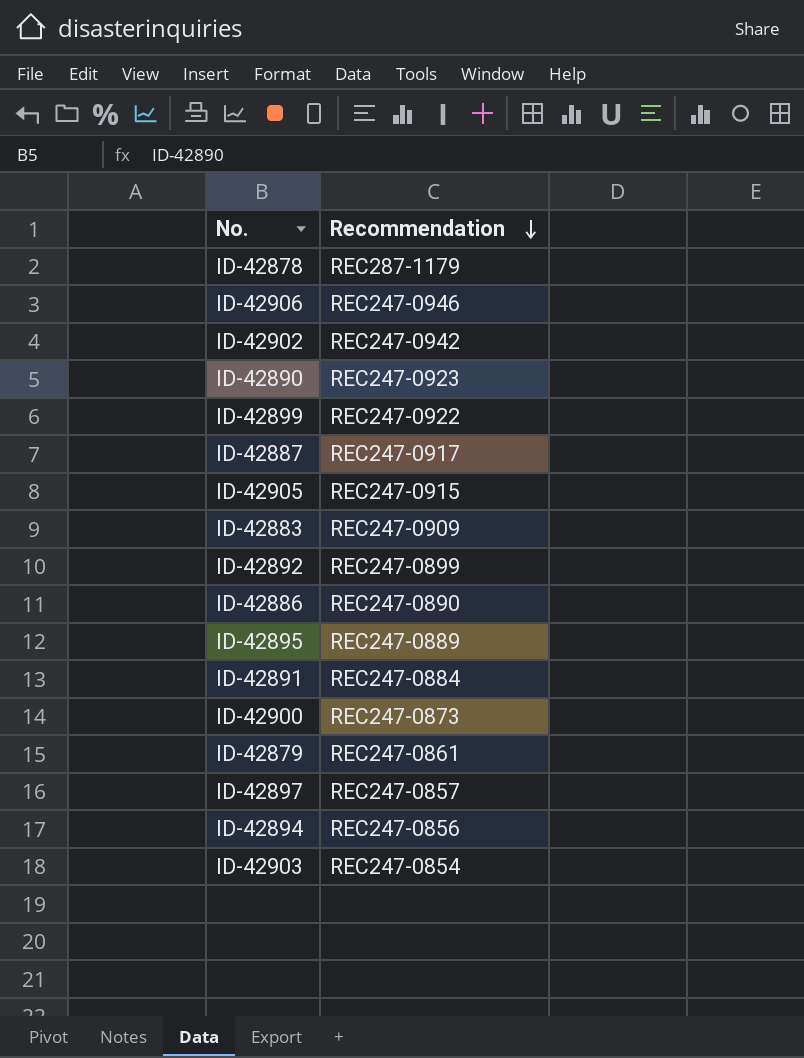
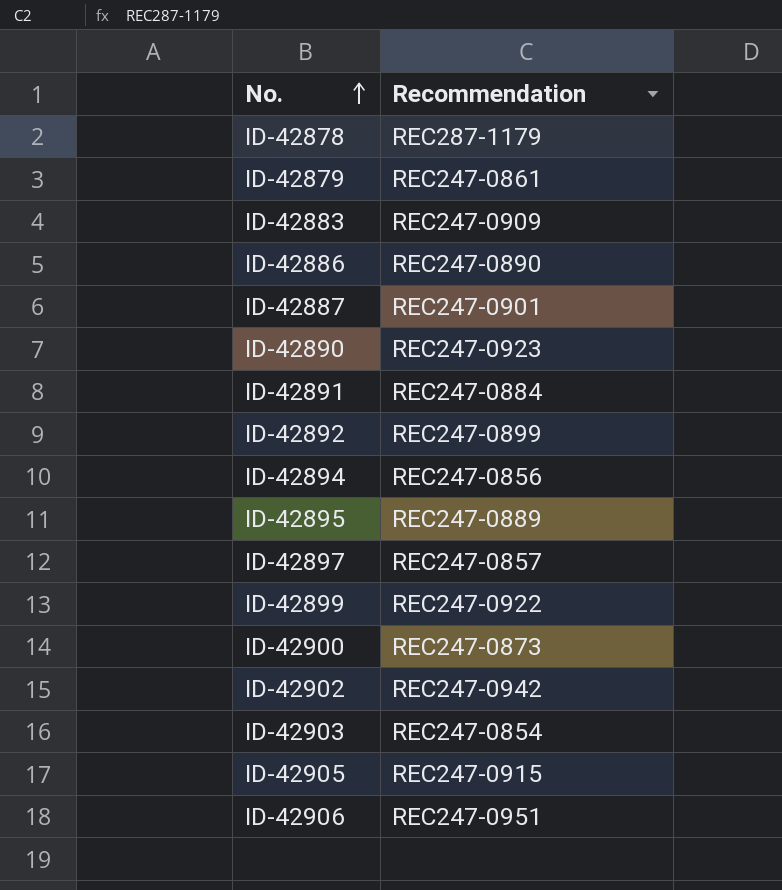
row order: Recommendation descending -> No. ascending
ID-42887 | Recommendation: REC247-0917 -> REC247-0901
ID-42906 | Recommendation: REC247-0946 -> REC247-0951

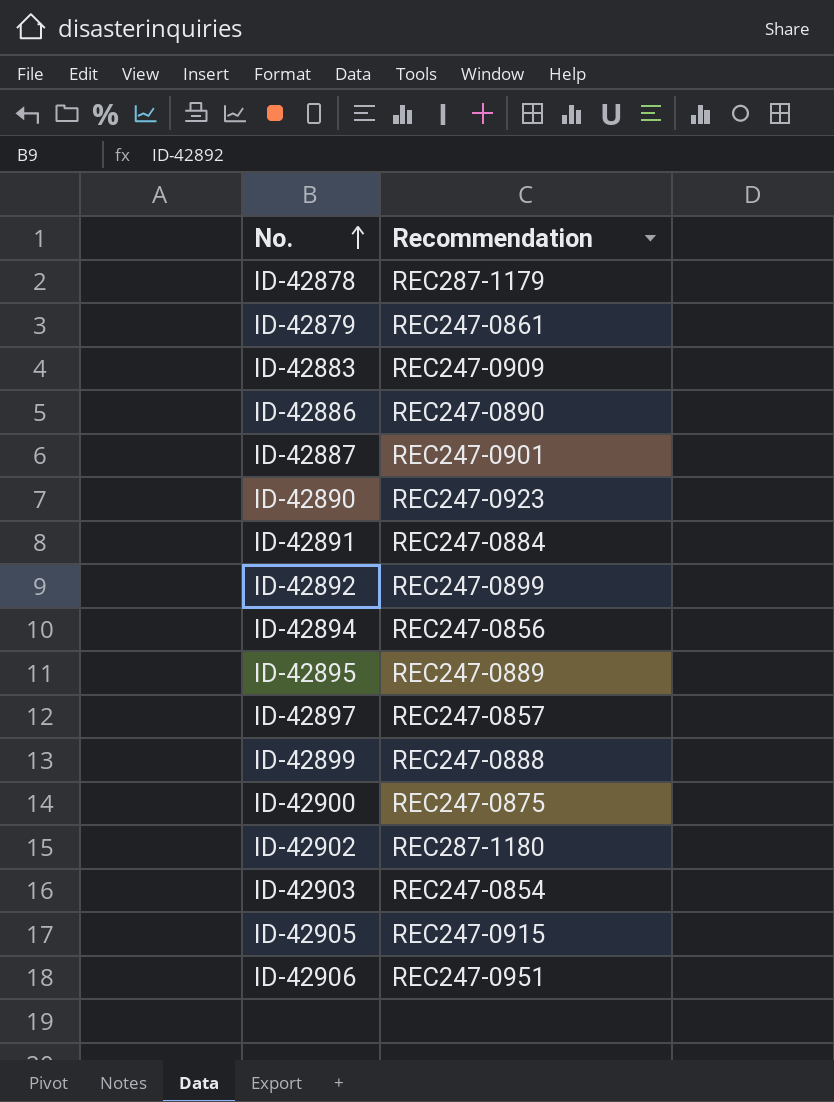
ID-42899 | Recommendation: REC247-0922 -> REC247-0888
ID-42900 | Recommendation: REC247-0873 -> REC247-0875
ID-42902 | Recommendation: REC247-0942 -> REC287-1180

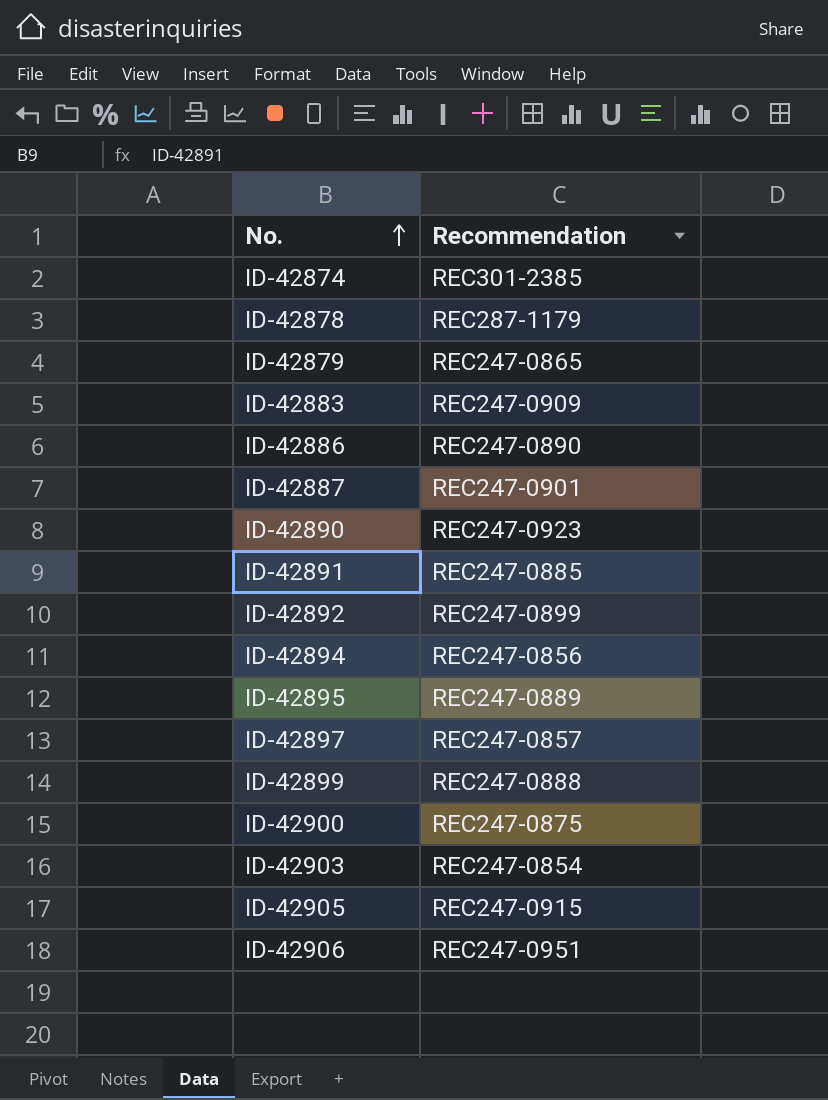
row ID-42902: REC287-1180 -> none
row ID-42874: none -> REC301-2385
ID-42879 | Recommendation: REC247-0861 -> REC247-0865
ID-42891 | Recommendation: REC247-0884 -> REC247-0885

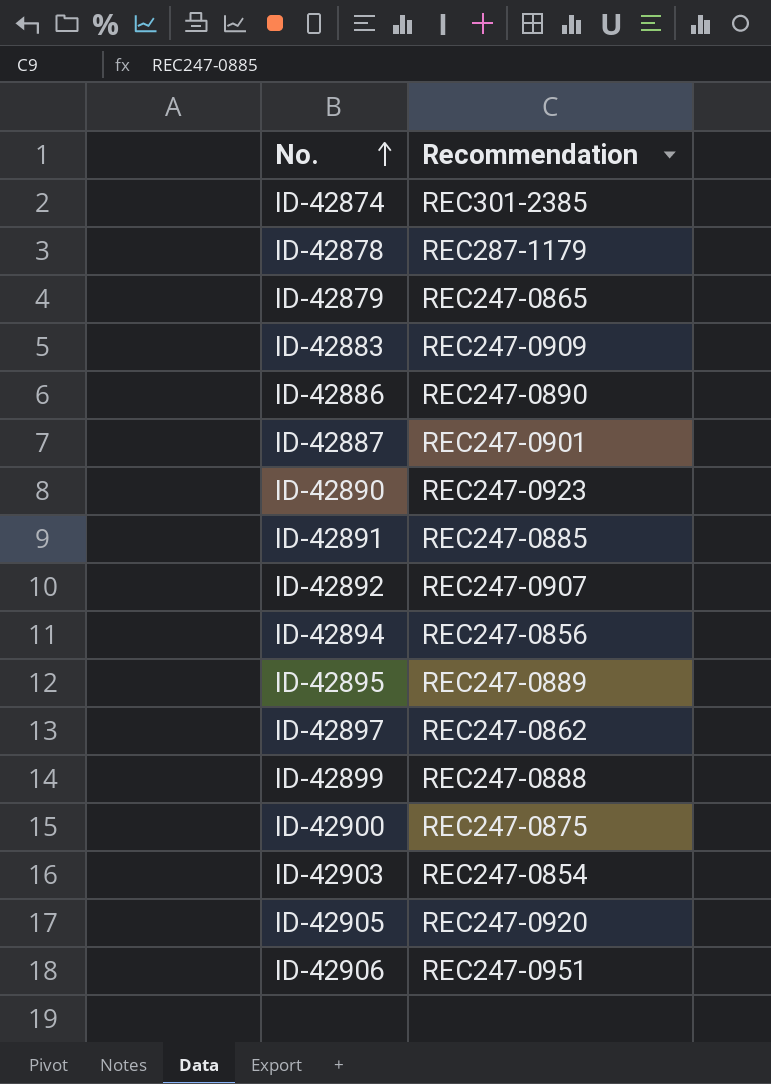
ID-42892 | Recommendation: REC247-0899 -> REC247-0907
ID-42897 | Recommendation: REC247-0857 -> REC247-0862
ID-42905 | Recommendation: REC247-0915 -> REC247-0920

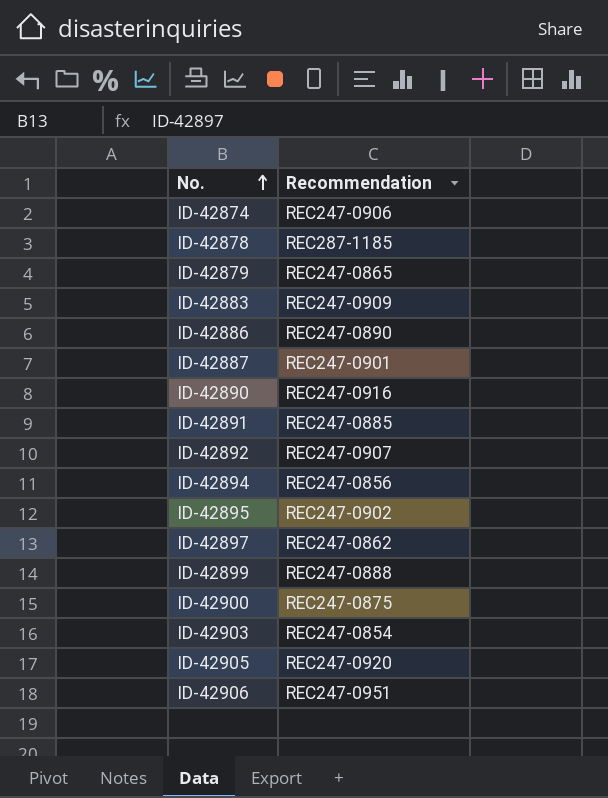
ID-42874 | Recommendation: REC301-2385 -> REC247-0906
ID-42878 | Recommendation: REC287-1179 -> REC287-1185
ID-42890 | Recommendation: REC247-0923 -> REC247-0916
ID-42895 | Recommendation: REC247-0889 -> REC247-0902

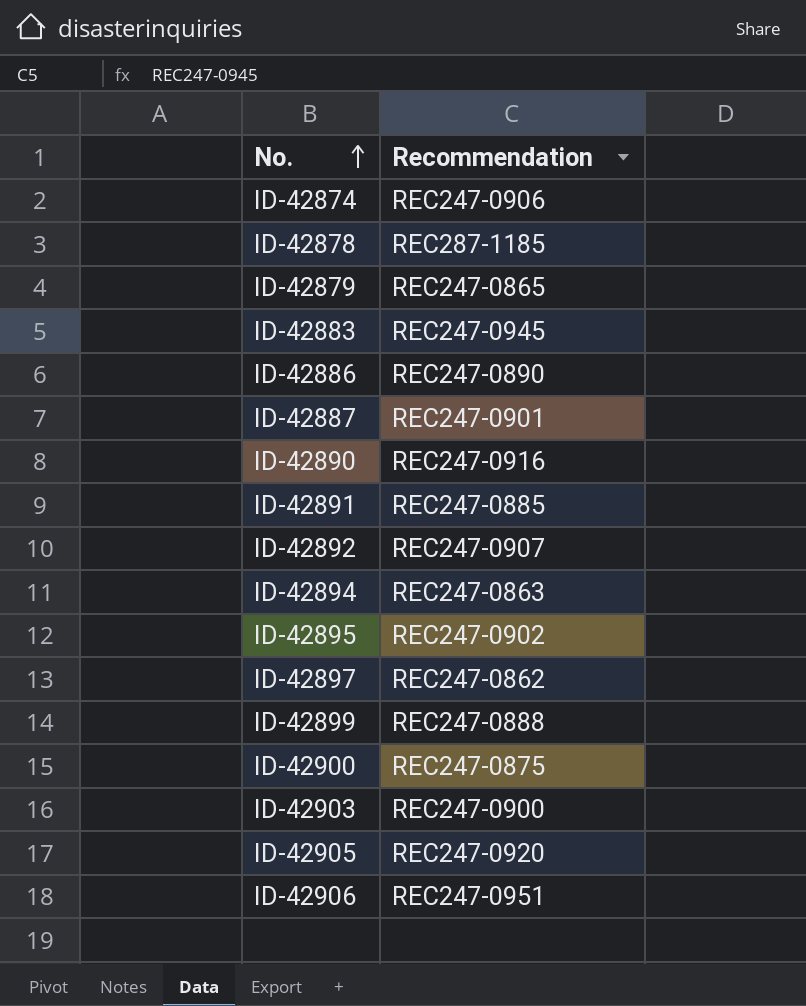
ID-42883 | Recommendation: REC247-0909 -> REC247-0945
ID-42894 | Recommendation: REC247-0856 -> REC247-0863
ID-42903 | Recommendation: REC247-0854 -> REC247-0900

